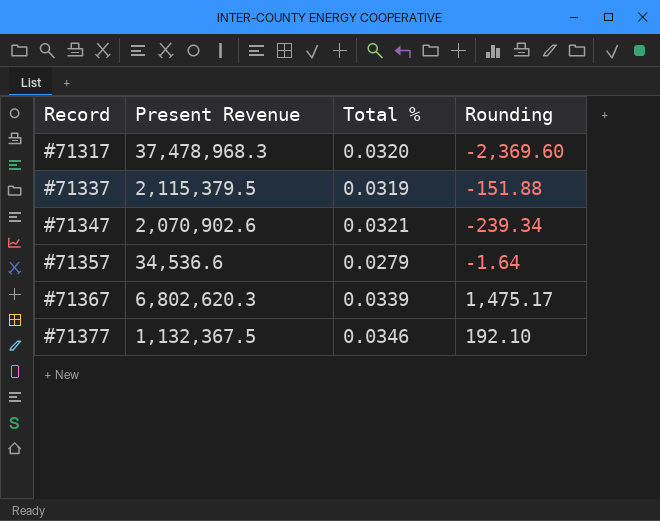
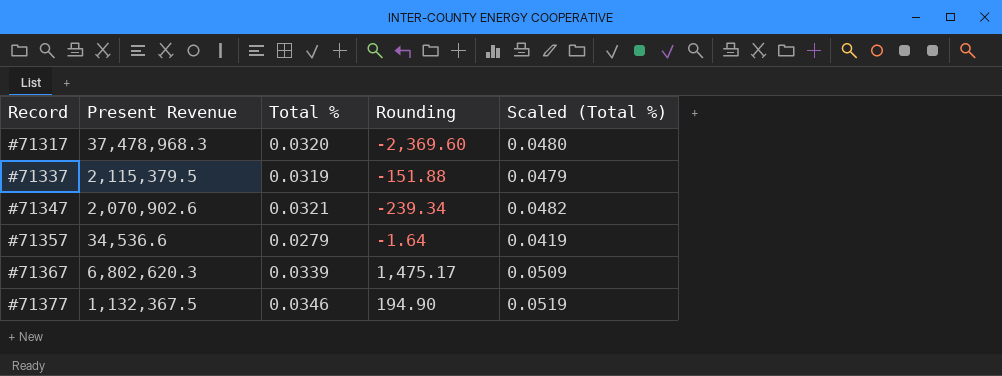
column Scaled (Total %) | formula: none -> [Total %] * 1.5
#71377 | Rounding: 192.10 -> 194.90

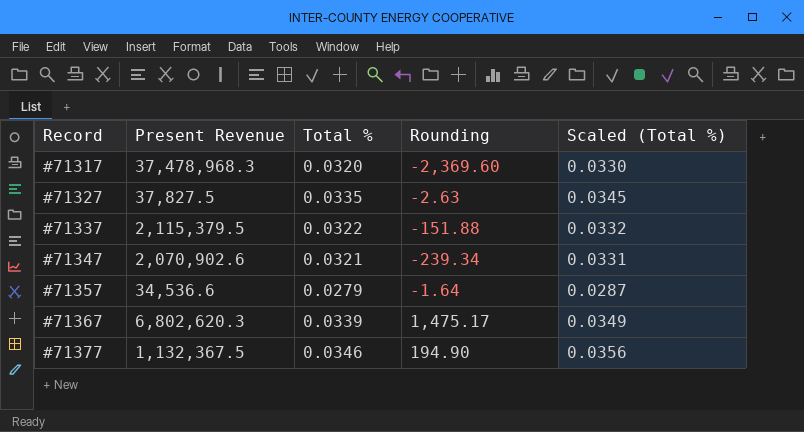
column Scaled (Total %) | formula: [Total %] * 1.5 -> [Total %] * 1.03
row #71327: none -> 37,827.5 | 0.0335 | -2.63 | 0.0345
#71337 | Total %: 0.0319 -> 0.0322

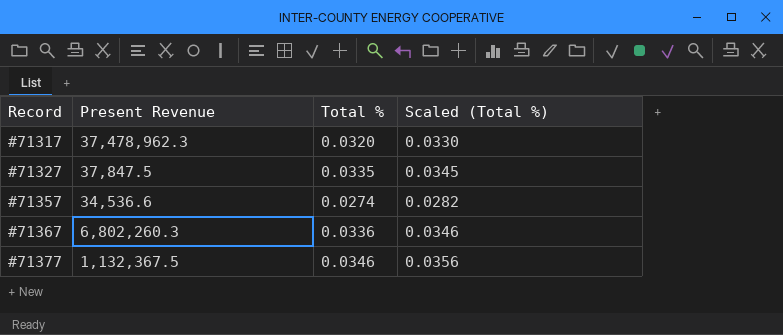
column Rounding | position: 4 -> none
row #71337: 2,115,379.5 | 0.0322 | -151.88 | 0.0332 -> none
row #71347: 2,070,902.6 | 0.0321 | -239.34 | 0.0331 -> none
#71317 | Present Revenue: 37,478,968.3 -> 37,478,962.3
#71327 | Present Revenue: 37,827.5 -> 37,847.5
#71357 | Total %: 0.0279 -> 0.0274
#71357 | Scaled (Total %): 0.0287 -> 0.0282
#71367 | Present Revenue: 6,802,620.3 -> 6,802,260.3
#71367 | Total %: 0.0339 -> 0.0336
#71367 | Scaled (Total %): 0.0349 -> 0.0346

